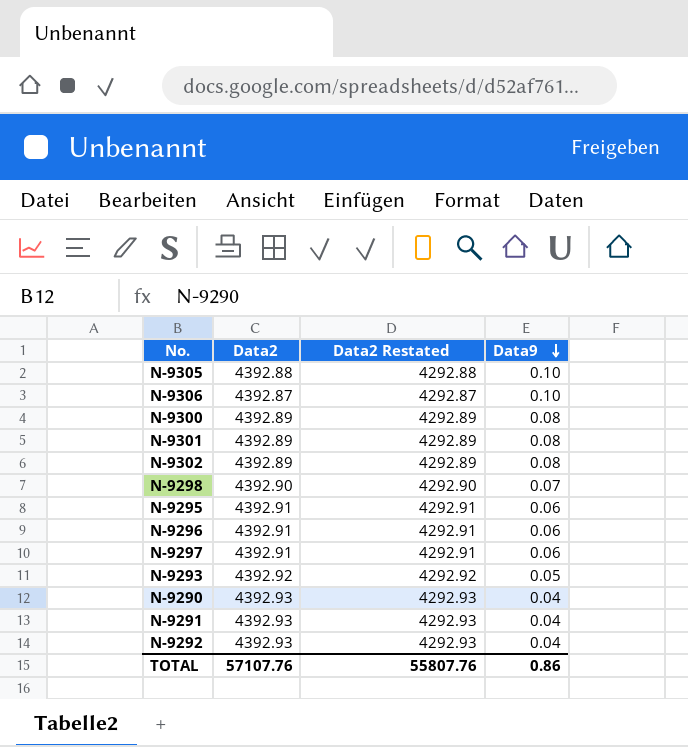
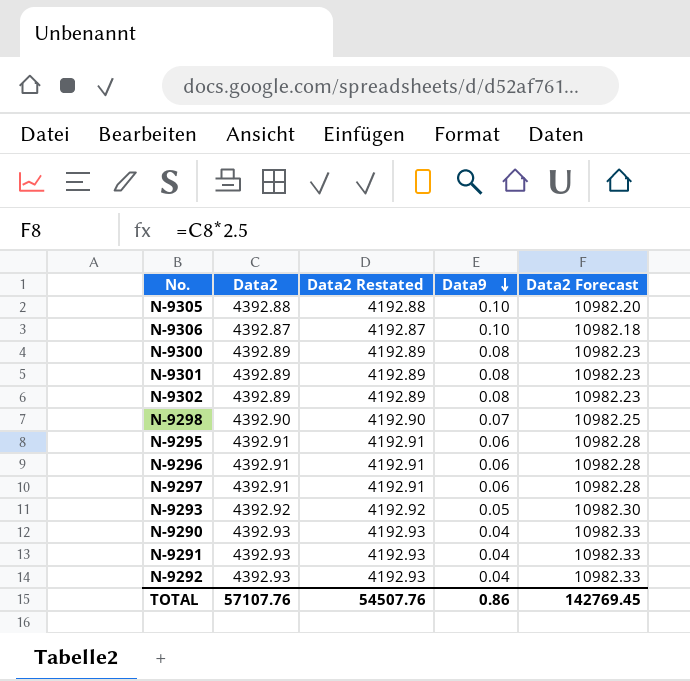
column Data2 Restated | formula: [Data2] - 100 -> [Data2] - 200
column Data2 Forecast | formula: none -> [Data2] * 2.5
TOTAL | Data2 Restated: 55807.76 -> 54507.76

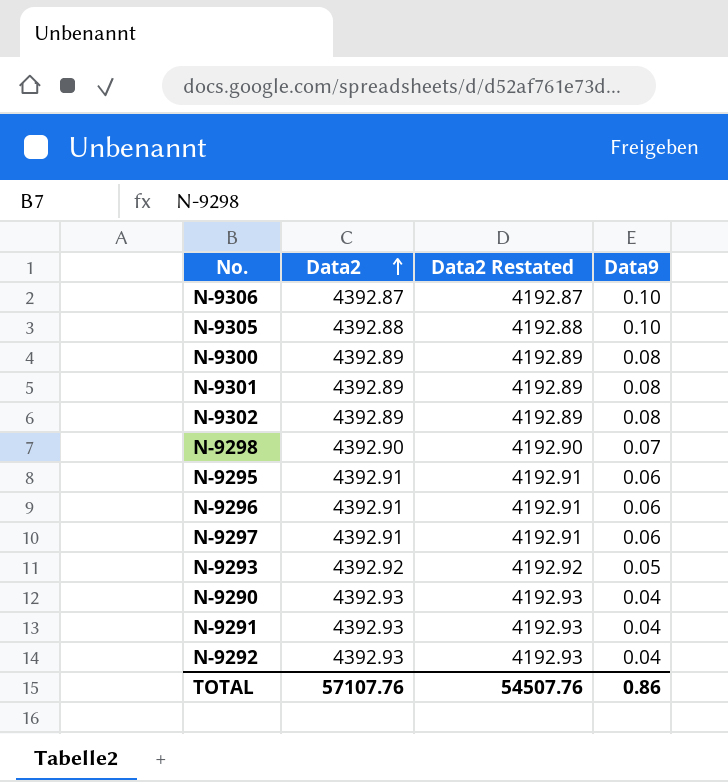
row order: Data9 descending -> Data2 ascending
column Data2 Forecast | formula: [Data2] * 2.5 -> none

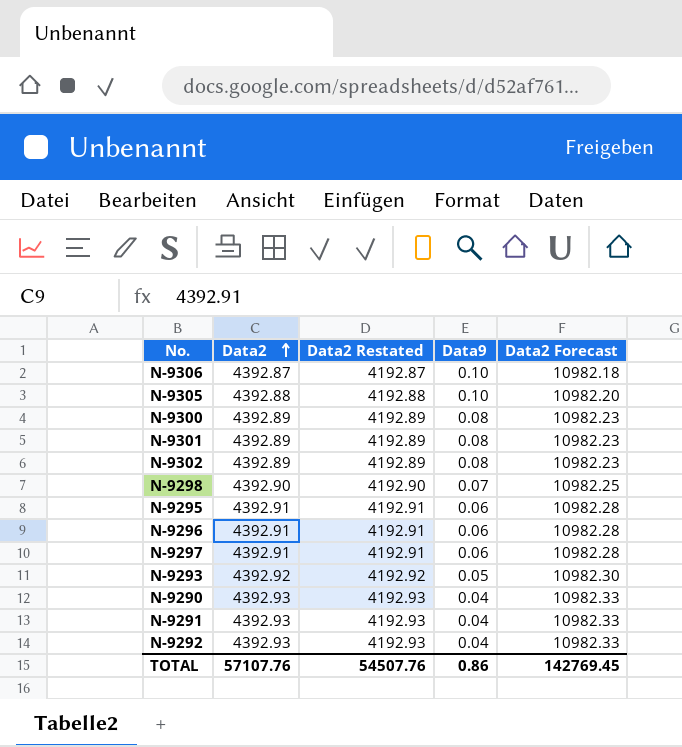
column Data2 Forecast | formula: none -> [Data2] * 2.5

